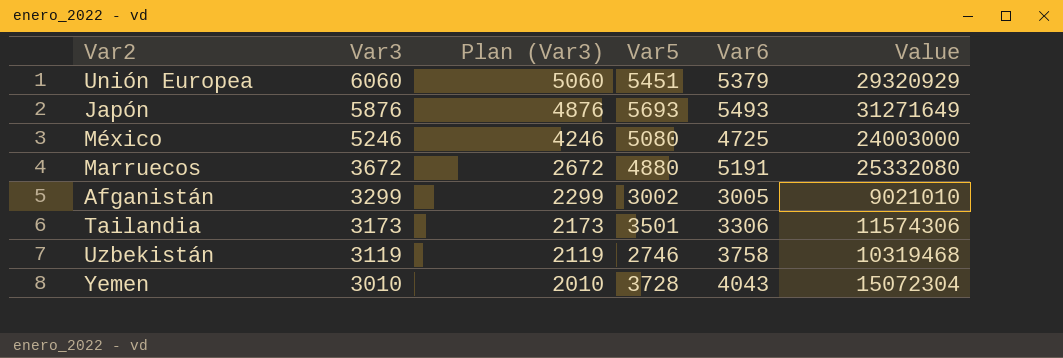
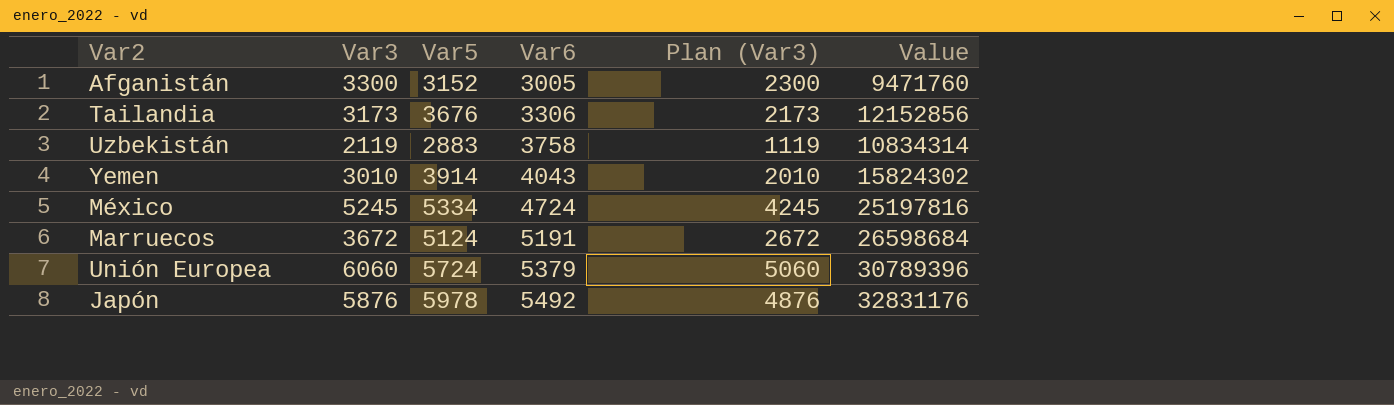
row order: Var3 descending -> Var6 ascending
column Plan (Var3) | position: 3 -> 5
Afganistán | Var3: 3299 -> 3300
Afganistán | Var5: 3002 -> 3152
Afganistán | Plan (Var3): 2299 -> 2300
Afganistán | Value: 9021010 -> 9471760
Tailandia | Var5: 3501 -> 3676
Tailandia | Value: 11574306 -> 12152856
Uzbekistán | Var3: 3119 -> 2119
Uzbekistán | Var5: 2746 -> 2883
Uzbekistán | Plan (Var3): 2119 -> 1119
Uzbekistán | Value: 10319468 -> 10834314
Yemen | Var5: 3728 -> 3914
Yemen | Value: 15072304 -> 15824302
México | Var3: 5246 -> 5245
México | Var5: 5080 -> 5334
México | Var6: 4725 -> 4724
México | Plan (Var3): 4246 -> 4245
México | Value: 24003000 -> 25197816
Marruecos | Var5: 4880 -> 5124
Marruecos | Value: 25332080 -> 26598684
Unión Europea | Var5: 5451 -> 5724
Unión Europea | Value: 29320929 -> 30789396
Japón | Var5: 5693 -> 5978
Japón | Var6: 5493 -> 5492
Japón | Value: 31271649 -> 32831176

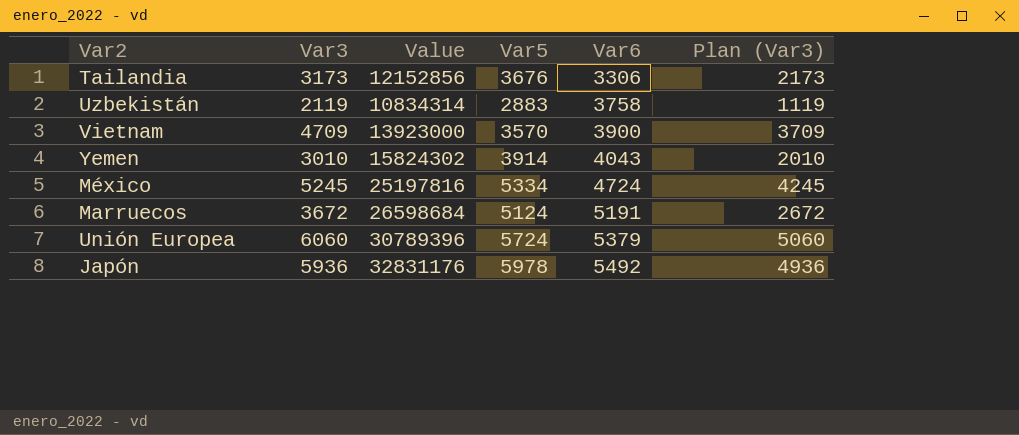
column Value | position: 6 -> 3
row Afganistán: 3300 | 3152 | 3005 | 2300 | 9471760 -> none
row Vietnam: none -> 4709 | 13923000 | 3570 | 3900 | 3709
Japón | Var3: 5876 -> 5936
Japón | Plan (Var3): 4876 -> 4936

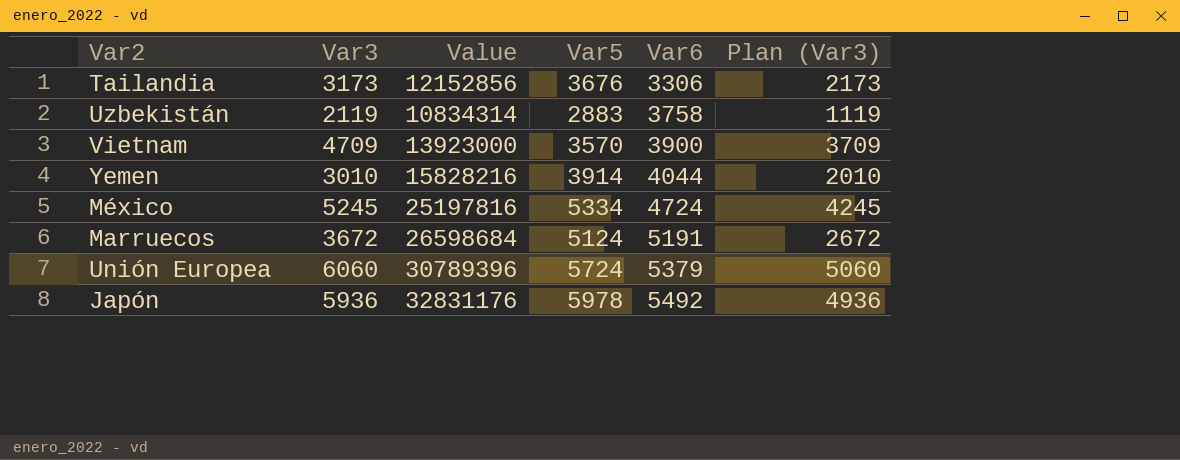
Yemen | Value: 15824302 -> 15828216
Yemen | Var6: 4043 -> 4044

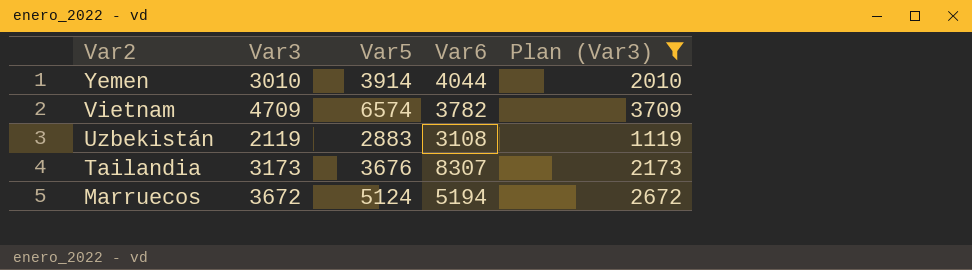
filter: none -> Plan (Var3) <= 3709
row order: Var6 ascending -> Var2 descending
column Value | formula: [Var5] * [Var6] -> none
Vietnam | Var5: 3570 -> 6574
Vietnam | Var6: 3900 -> 3782
Uzbekistán | Var6: 3758 -> 3108
Tailandia | Var6: 3306 -> 8307
Marruecos | Var6: 5191 -> 5194

